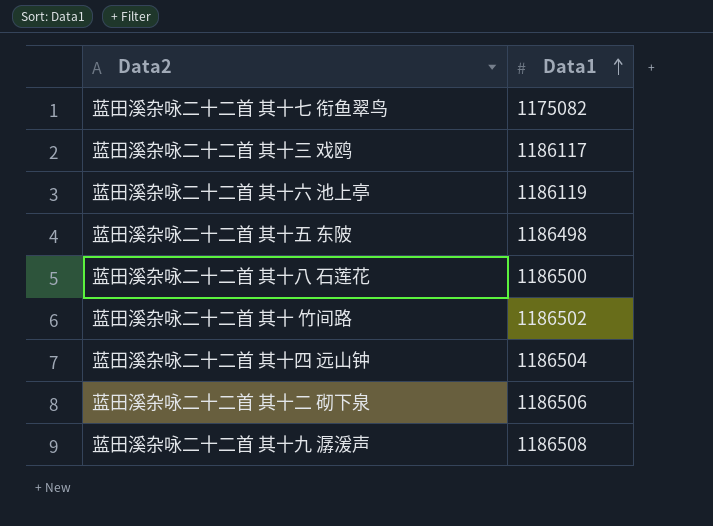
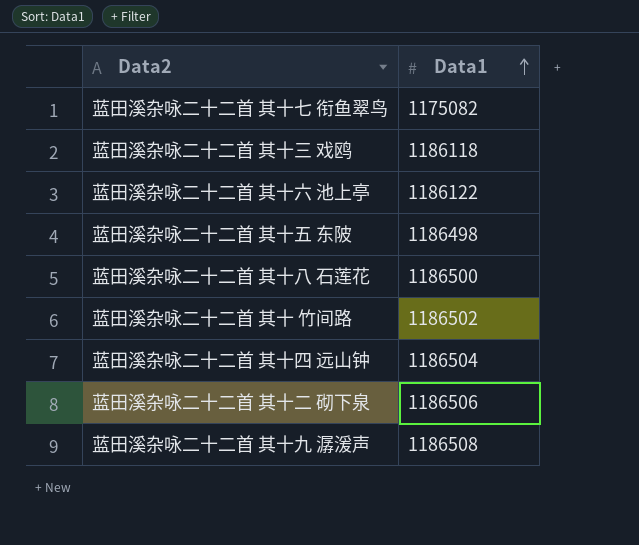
蓝田溪杂咏二十二首 其十三 戏鸥 | Data1: 1186117 -> 1186118
蓝田溪杂咏二十二首 其十六 池上亭 | Data1: 1186119 -> 1186122

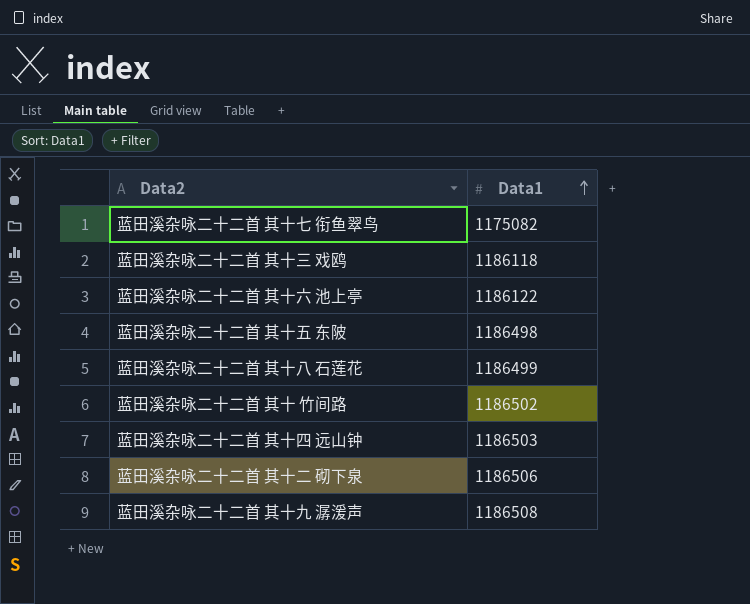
蓝田溪杂咏二十二首 其十八 石莲花 | Data1: 1186500 -> 1186499
蓝田溪杂咏二十二首 其十四 远山钟 | Data1: 1186504 -> 1186503

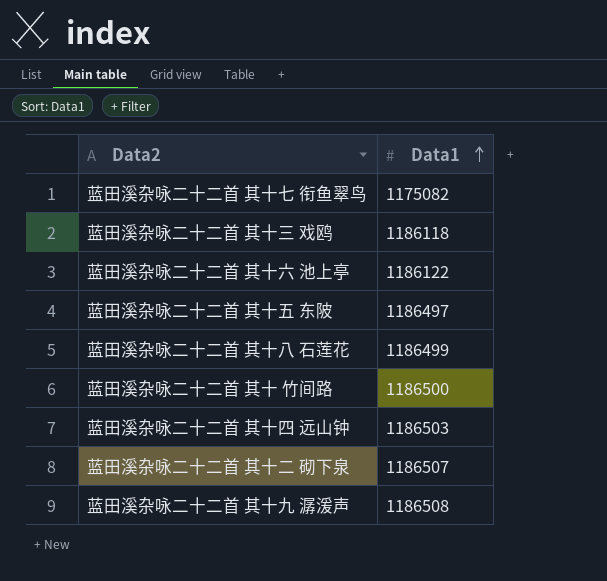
蓝田溪杂咏二十二首 其十五 东陂 | Data1: 1186498 -> 1186497
蓝田溪杂咏二十二首 其十 竹间路 | Data1: 1186502 -> 1186500
蓝田溪杂咏二十二首 其十二 砌下泉 | Data1: 1186506 -> 1186507

